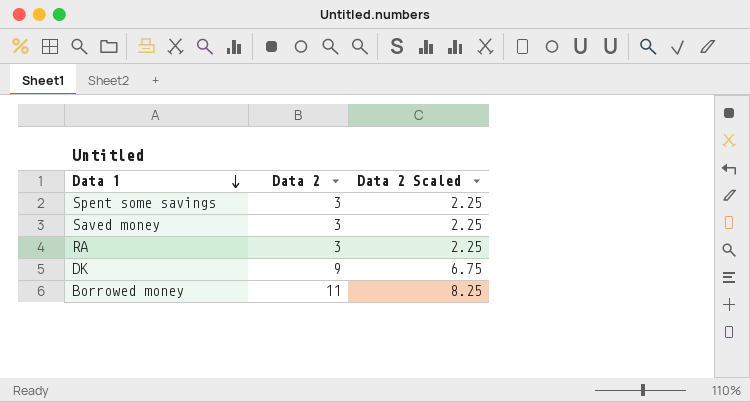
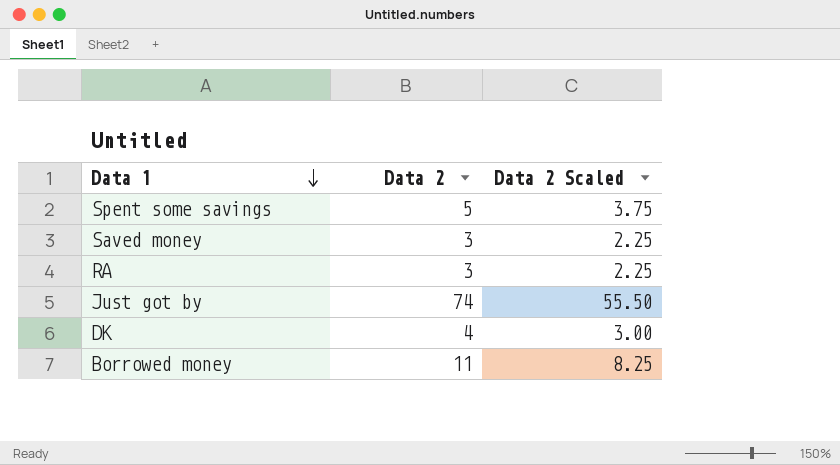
Spent some savings | Data 2: 3 -> 5
Spent some savings | Data 2 Scaled: 2.25 -> 3.75
row Just got by: none -> 74 | 55.50
DK | Data 2: 9 -> 4
DK | Data 2 Scaled: 6.75 -> 3.00

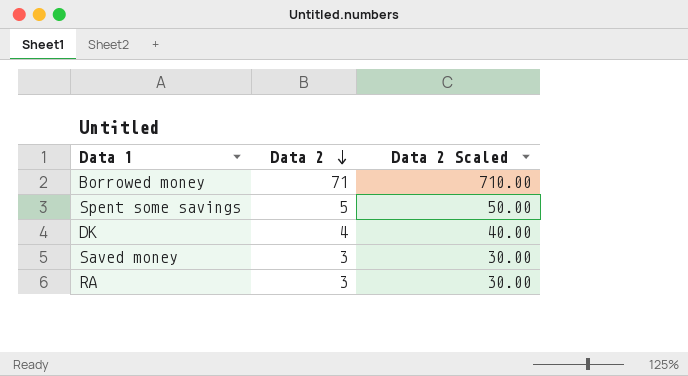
row order: Data 1 descending -> Data 2 descending
column Data 2 Scaled | formula: [Data 2] * 0.75 -> [Data 2] * 10
row Just got by: 74 | 55.50 -> none
Borrowed money | Data 2: 11 -> 71

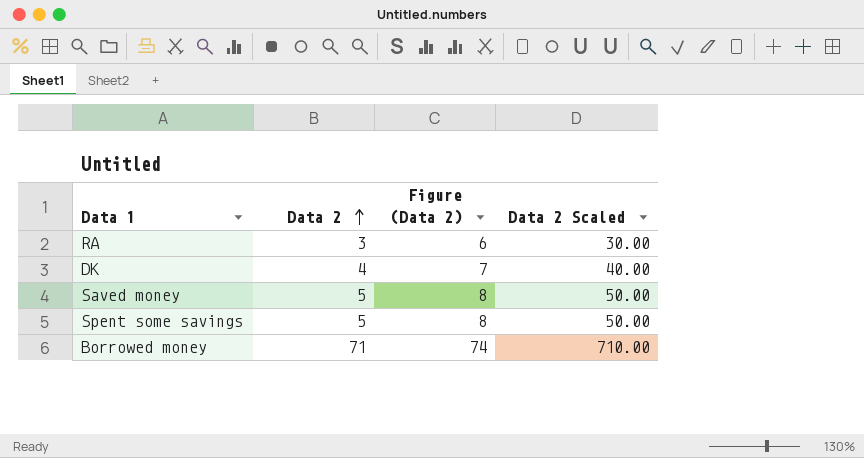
row order: Data 2 descending -> Data 2 ascending
column Figure (Data 2) | formula: none -> [Data 2] + 3
Saved money | Data 2: 3 -> 5
Saved money | Data 2 Scaled: 30.00 -> 50.00

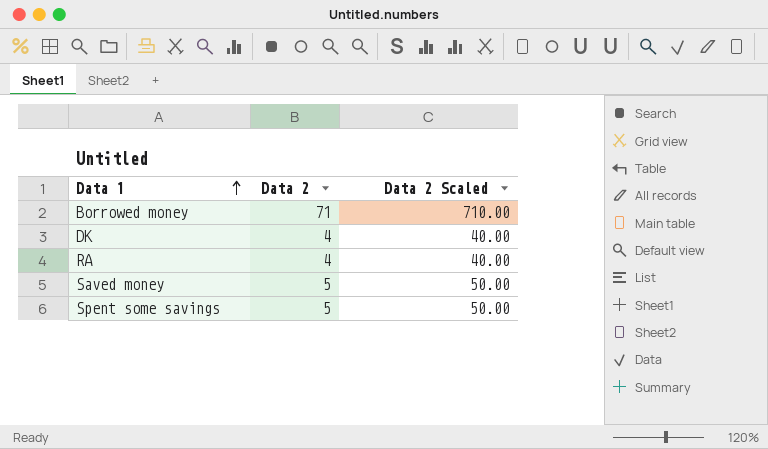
row order: Data 2 ascending -> Data 1 ascending
column Figure (Data 2) | formula: [Data 2] + 3 -> none
RA | Data 2: 3 -> 4
RA | Data 2 Scaled: 30.00 -> 40.00

